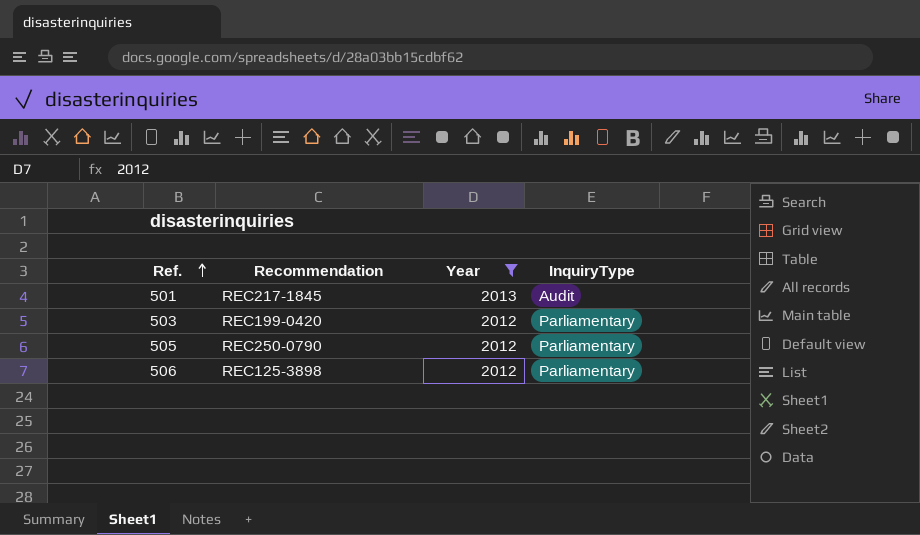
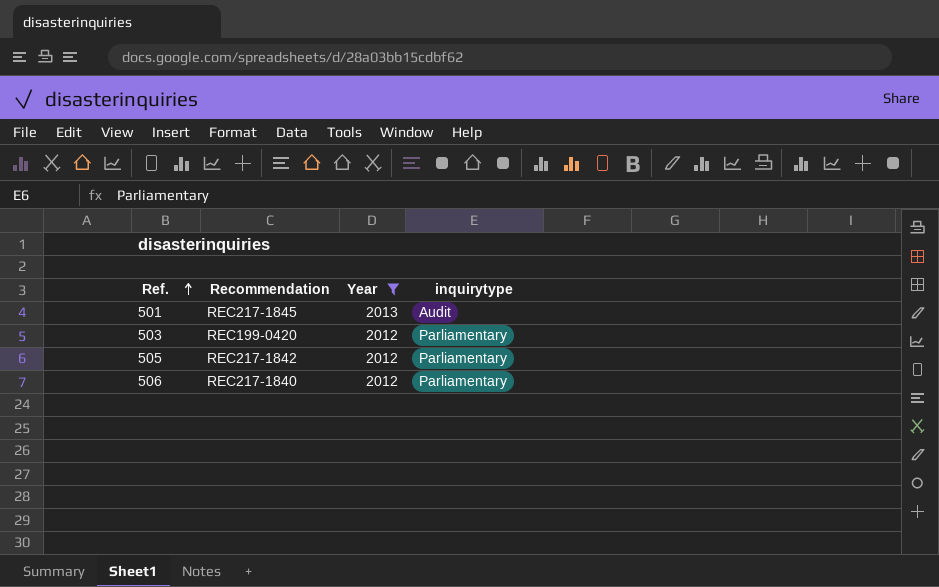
column name: InquiryType -> inquirytype
505 | Recommendation: REC250-0790 -> REC217-1842
506 | Recommendation: REC125-3898 -> REC217-1840

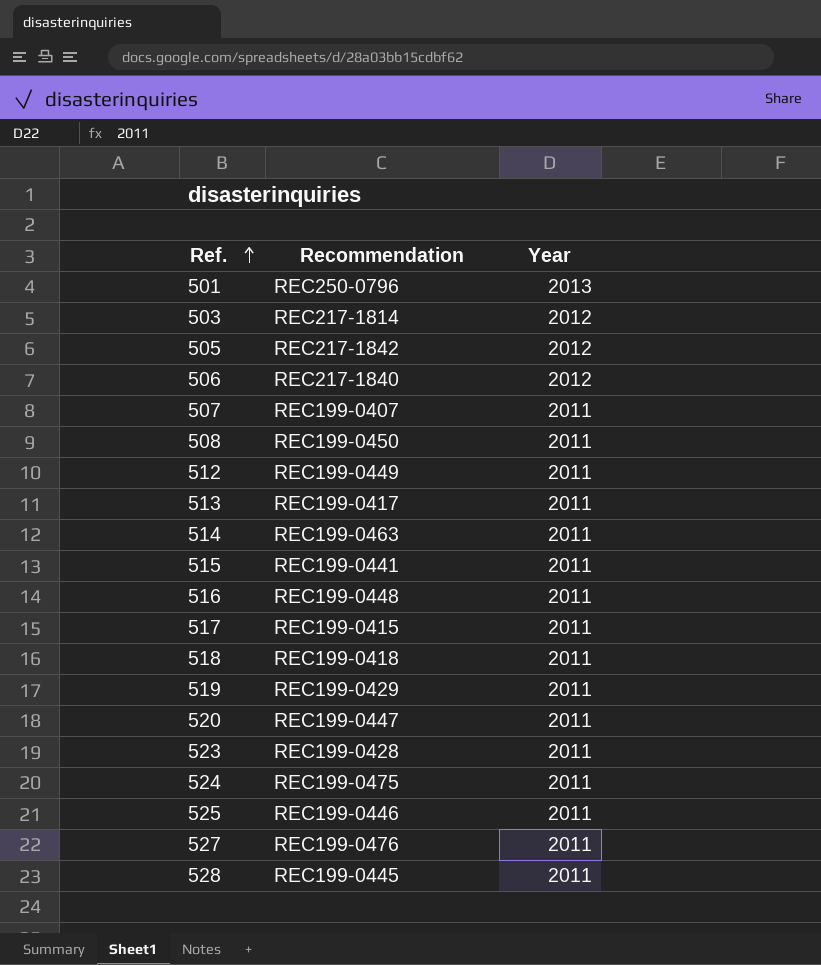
filter: Year != 2011 -> none
column inquirytype | position: 4 -> none
501 | Recommendation: REC217-1845 -> REC250-0796
503 | Recommendation: REC199-0420 -> REC217-1814

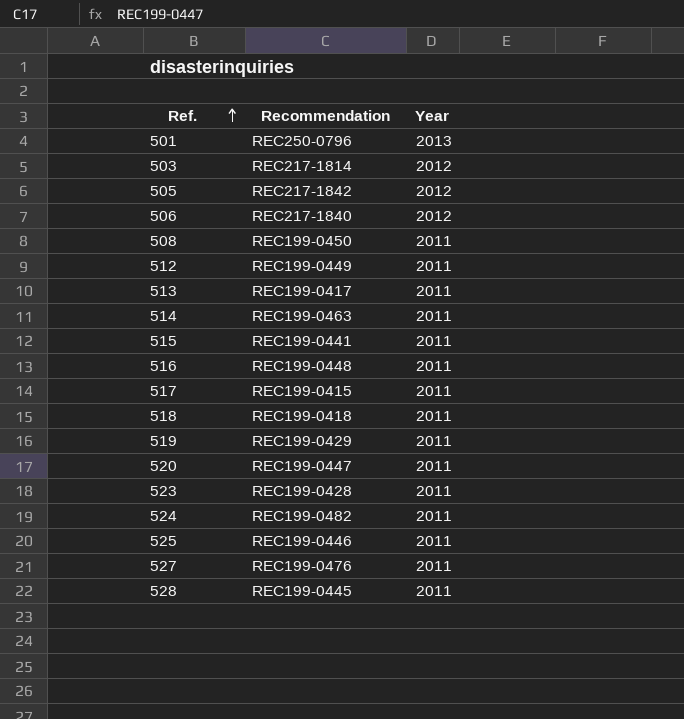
row 507: REC199-0407 | 2011 -> none
524 | Recommendation: REC199-0475 -> REC199-0482

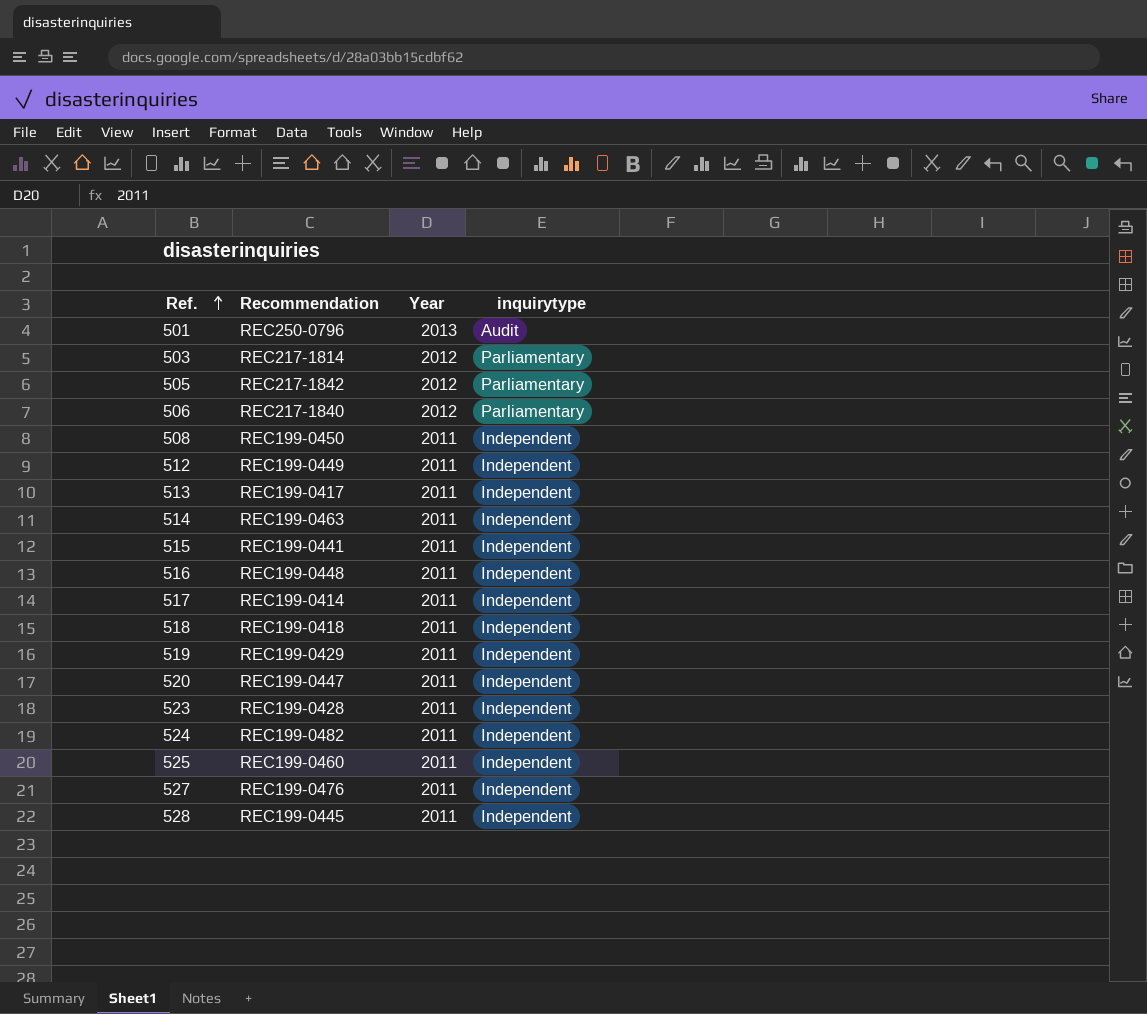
column inquirytype | position: none -> 4
517 | Recommendation: REC199-0415 -> REC199-0414
525 | Recommendation: REC199-0446 -> REC199-0460

